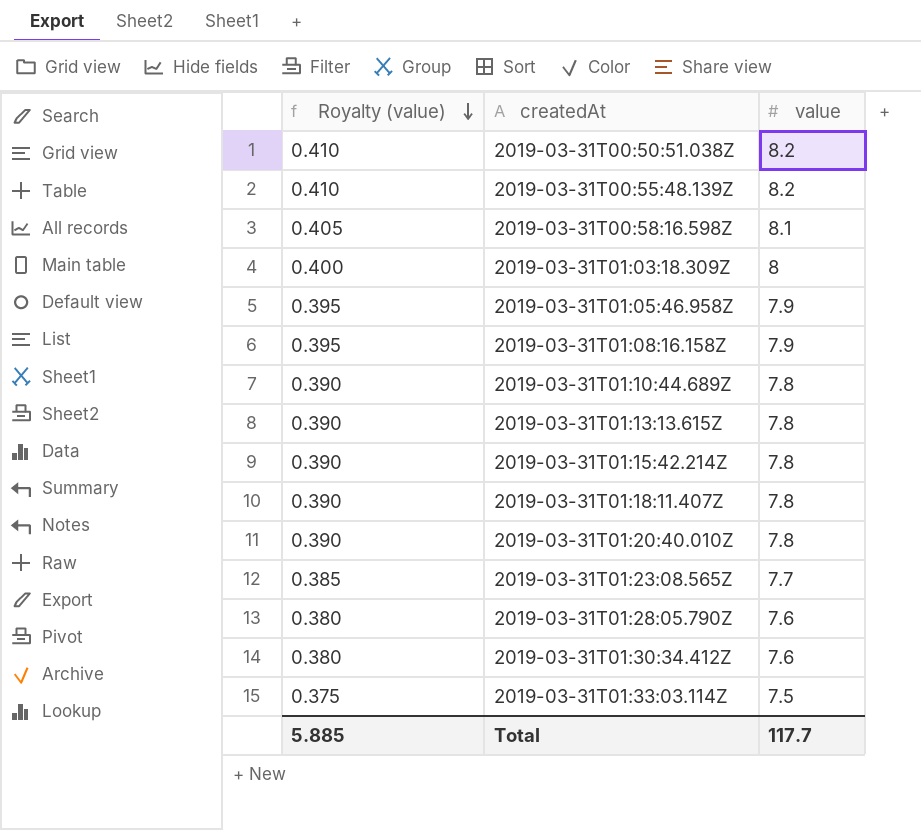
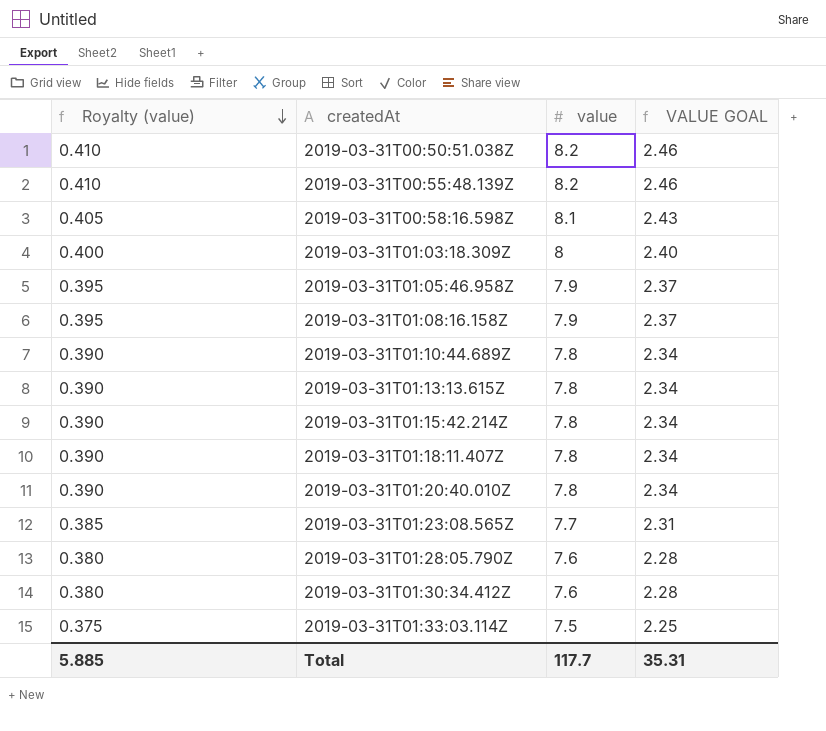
column VALUE GOAL | formula: none -> [value] * 0.3

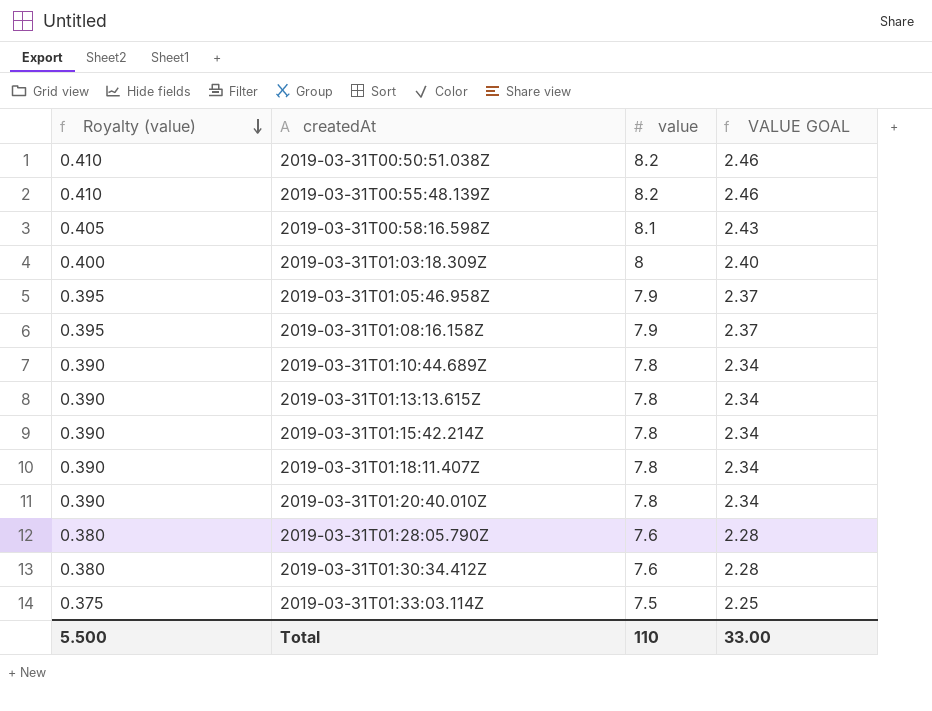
row 2019-03-31T01:23:08.565Z: 0.385 | 7.7 | 2.31 -> none
Total | Royalty (value): 5.885 -> 5.500
Total | value: 117.7 -> 110
Total | VALUE GOAL: 35.31 -> 33.00

